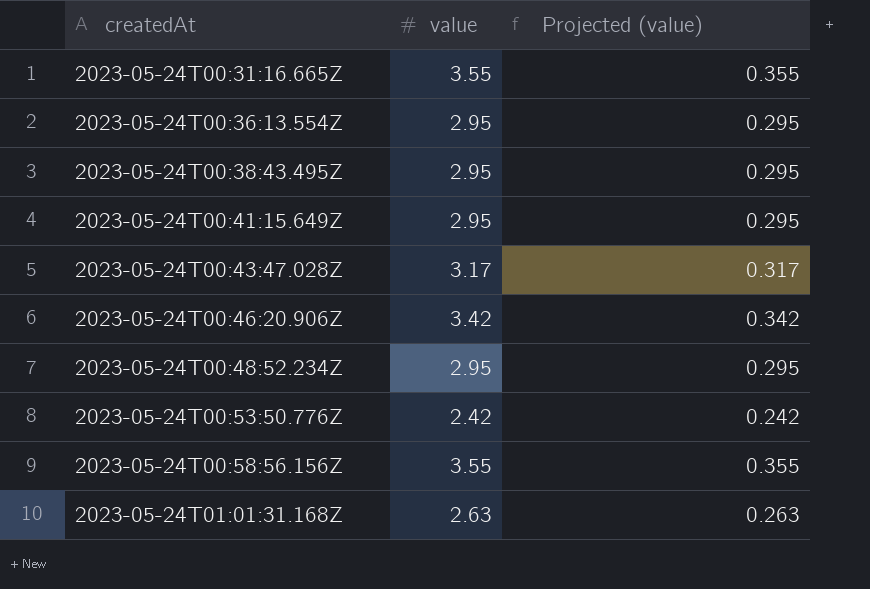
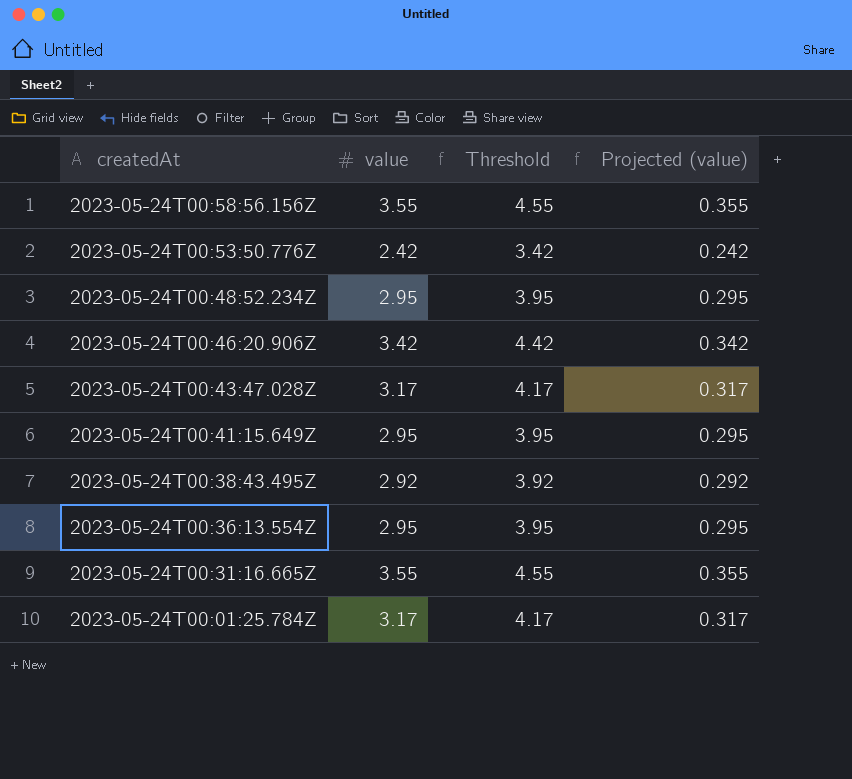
row order: createdAt ascending -> createdAt descending
column Threshold | formula: none -> [value] + 1
row 2023-05-24T01:01:31.168Z: 2.63 | 0.263 -> none
2023-05-24T00:38:43.495Z | value: 2.95 -> 2.92
2023-05-24T00:38:43.495Z | Projected (value): 0.295 -> 0.292
row 2023-05-24T00:01:25.784Z: none -> 3.17 | 4.17 | 0.317

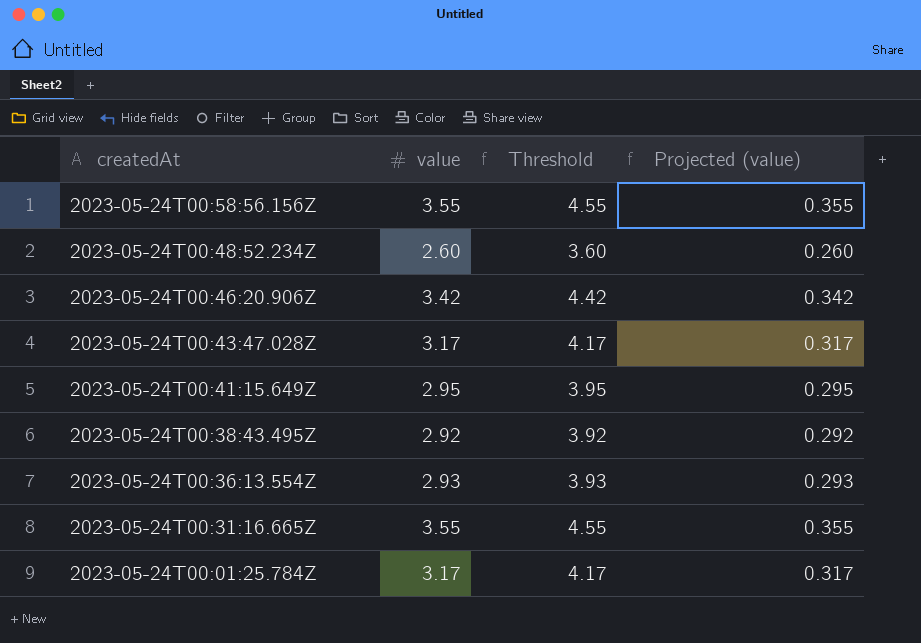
row 2023-05-24T00:53:50.776Z: 2.42 | 3.42 | 0.242 -> none
2023-05-24T00:48:52.234Z | value: 2.95 -> 2.60
2023-05-24T00:48:52.234Z | Threshold: 3.95 -> 3.60
2023-05-24T00:48:52.234Z | Projected (value): 0.295 -> 0.260
2023-05-24T00:36:13.554Z | value: 2.95 -> 2.93
2023-05-24T00:36:13.554Z | Threshold: 3.95 -> 3.93
2023-05-24T00:36:13.554Z | Projected (value): 0.295 -> 0.293

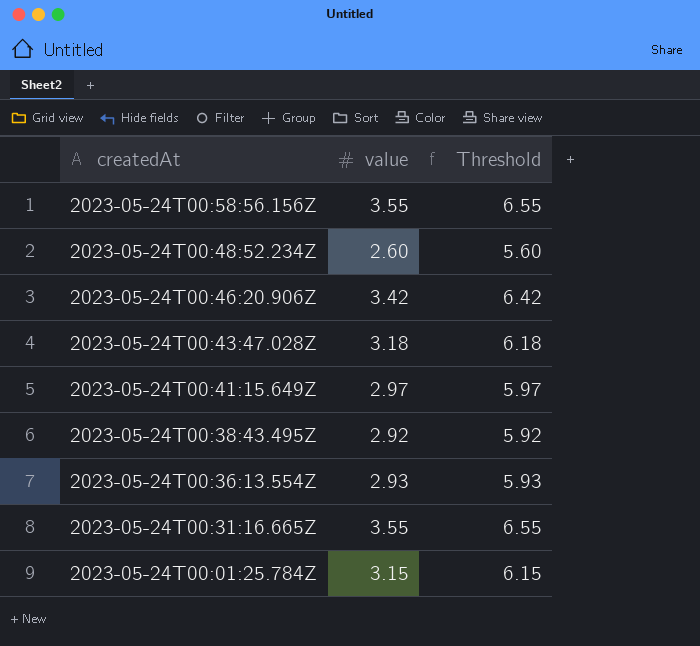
column Projected (value) | formula: [value] * 0.1 -> none
column Threshold | formula: [value] + 1 -> [value] + 3
2023-05-24T00:43:47.028Z | value: 3.17 -> 3.18
2023-05-24T00:41:15.649Z | value: 2.95 -> 2.97
2023-05-24T00:01:25.784Z | value: 3.17 -> 3.15

